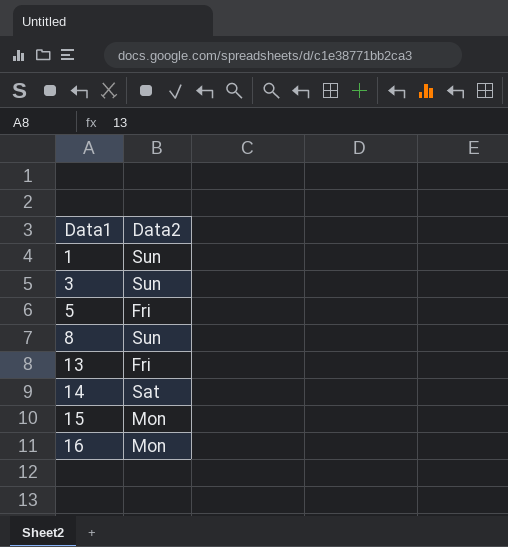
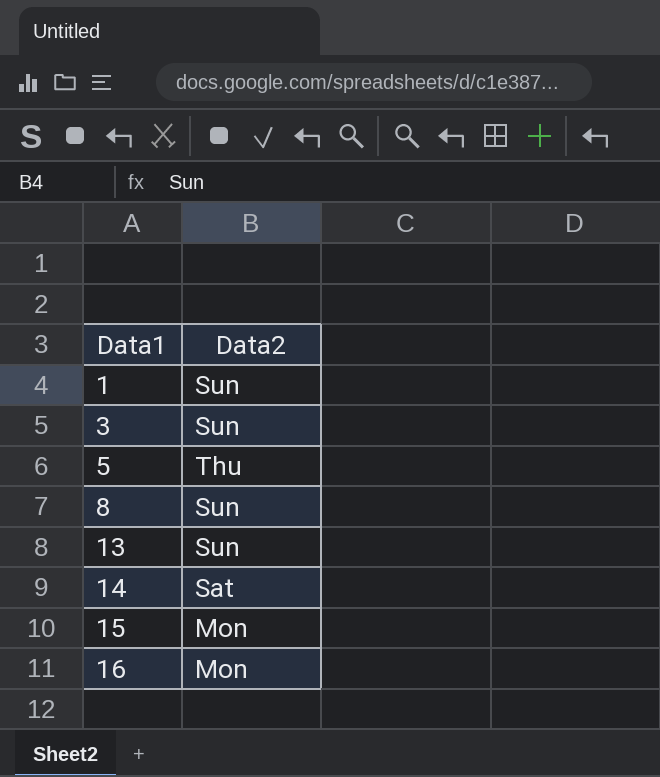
5 | Data2: Fri -> Thu
13 | Data2: Fri -> Sun

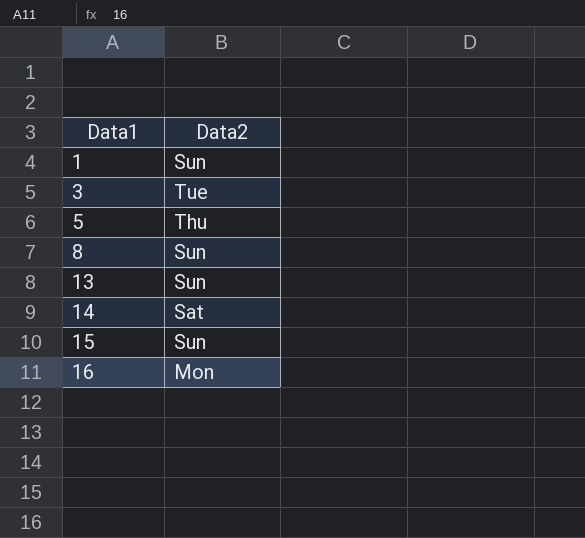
3 | Data2: Sun -> Tue
15 | Data2: Mon -> Sun

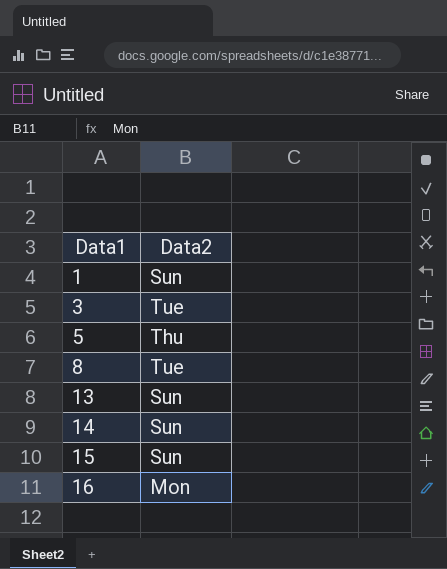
8 | Data2: Sun -> Tue
14 | Data2: Sat -> Sun

